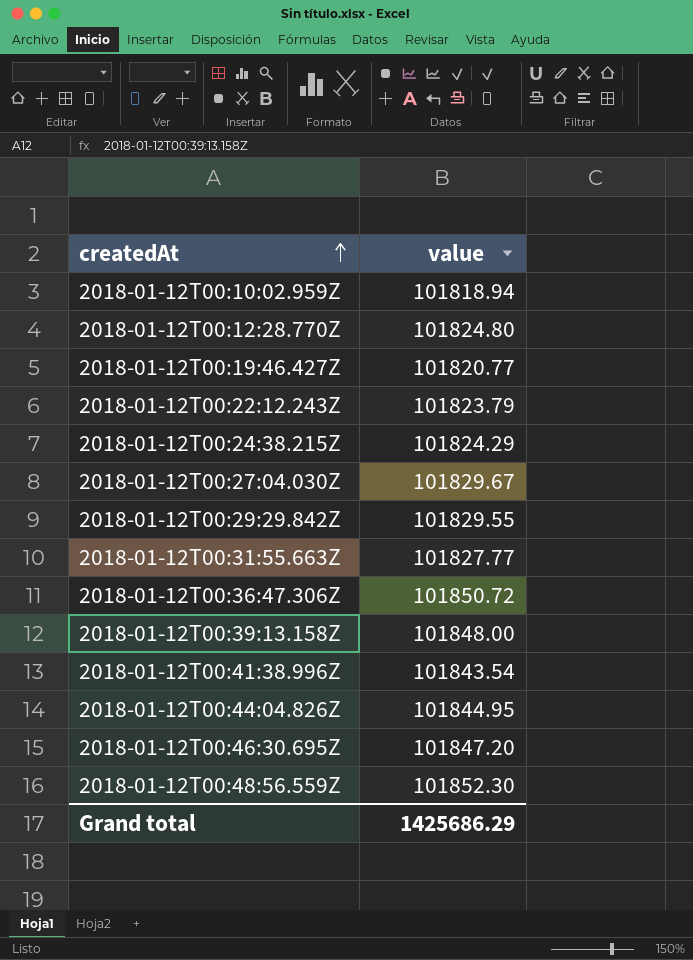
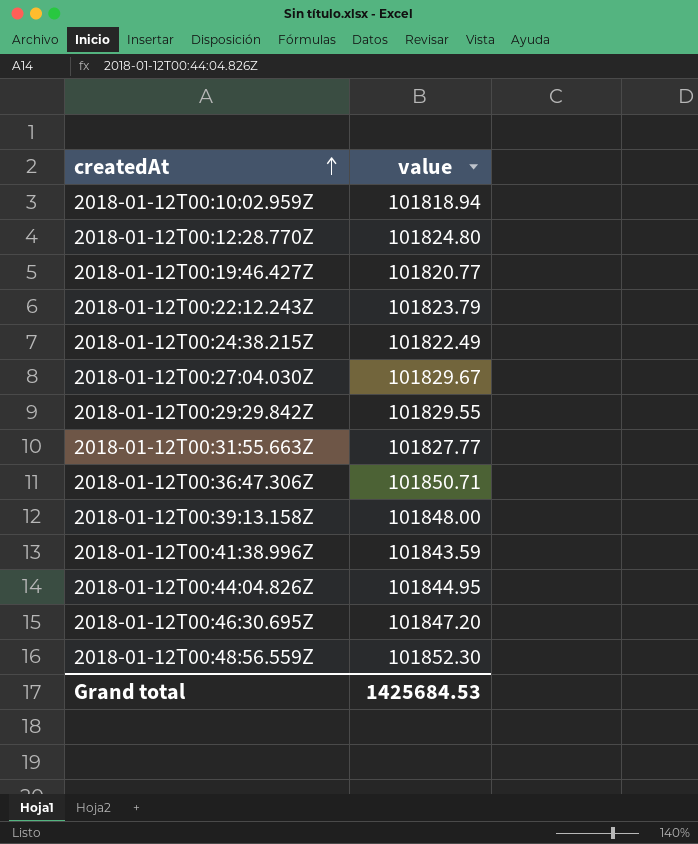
2018-01-12T00:24:38.215Z | value: 101824.29 -> 101822.49
2018-01-12T00:36:47.306Z | value: 101850.72 -> 101850.71
2018-01-12T00:41:38.996Z | value: 101843.54 -> 101843.59
Grand total | value: 1425686.29 -> 1425684.53

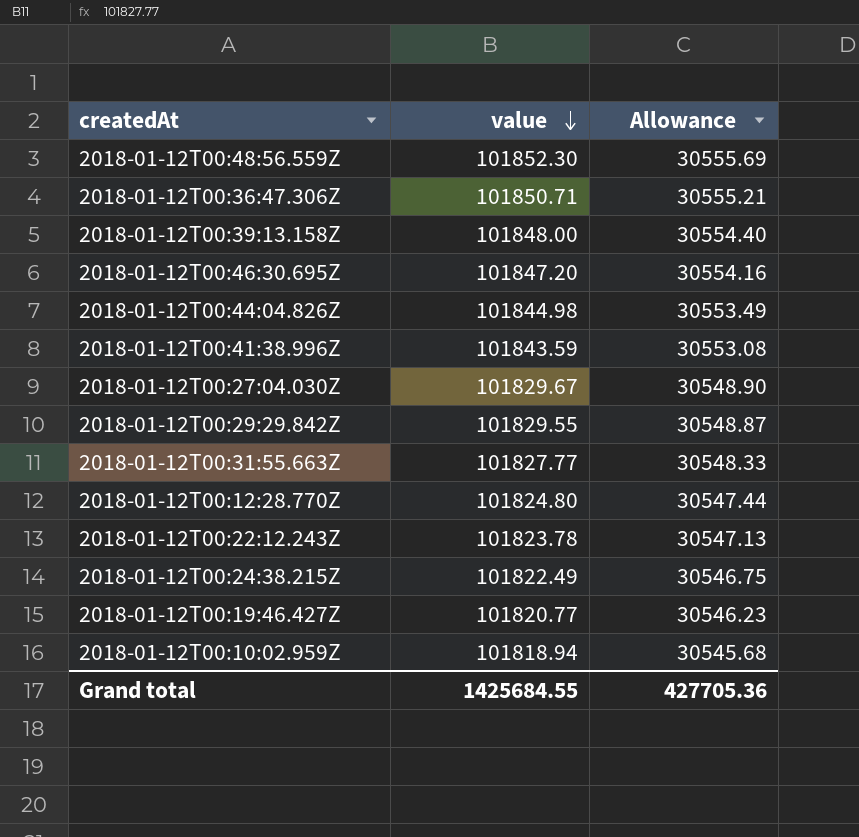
row order: createdAt ascending -> value descending
column Allowance | formula: none -> [value] * 0.3
2018-01-12T00:44:04.826Z | value: 101844.95 -> 101844.98
2018-01-12T00:22:12.243Z | value: 101823.79 -> 101823.78
Grand total | value: 1425684.53 -> 1425684.55

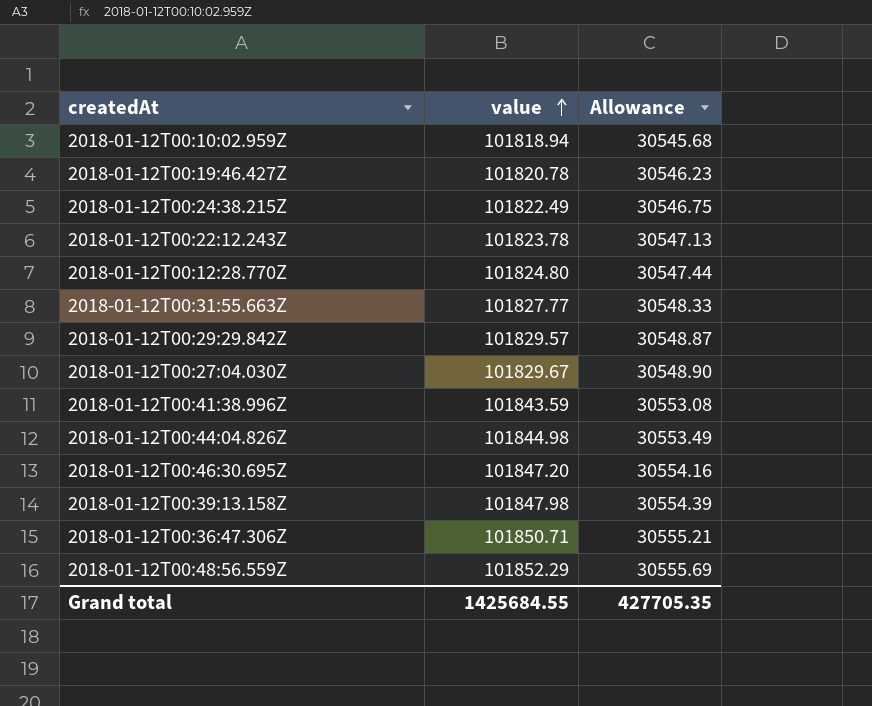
row order: value descending -> value ascending
2018-01-12T00:19:46.427Z | value: 101820.77 -> 101820.78
2018-01-12T00:29:29.842Z | value: 101829.55 -> 101829.57
2018-01-12T00:39:13.158Z | value: 101848.00 -> 101847.98
2018-01-12T00:39:13.158Z | Allowance: 30554.40 -> 30554.39
2018-01-12T00:48:56.559Z | value: 101852.30 -> 101852.29
Grand total | Allowance: 427705.36 -> 427705.35

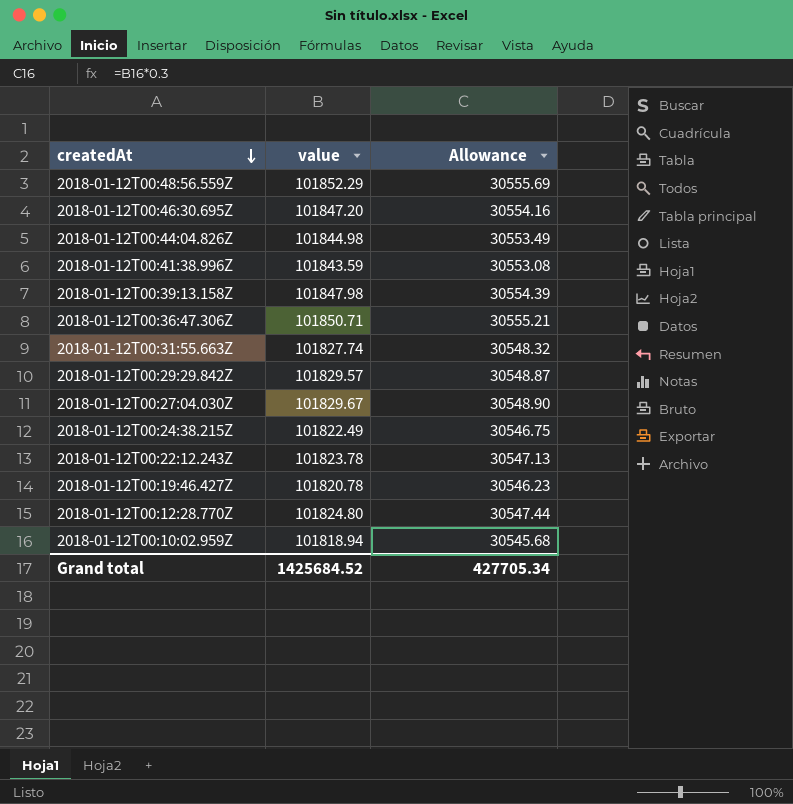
row order: value ascending -> createdAt descending
2018-01-12T00:31:55.663Z | value: 101827.77 -> 101827.74
2018-01-12T00:31:55.663Z | Allowance: 30548.33 -> 30548.32
Grand total | value: 1425684.55 -> 1425684.52
Grand total | Allowance: 427705.35 -> 427705.34

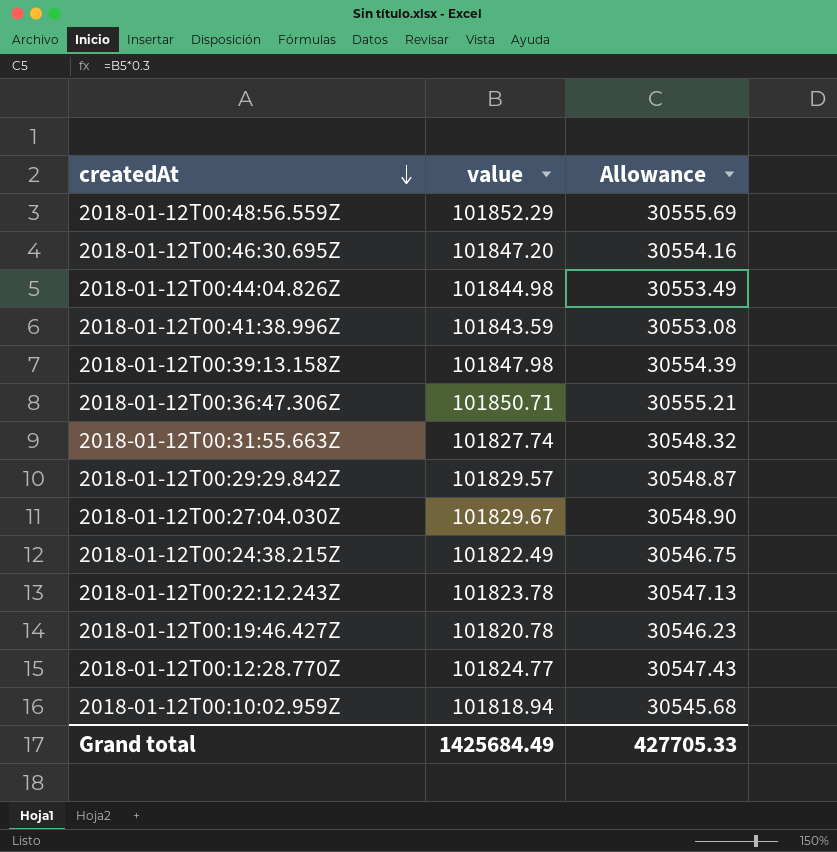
2018-01-12T00:12:28.770Z | value: 101824.80 -> 101824.77
2018-01-12T00:12:28.770Z | Allowance: 30547.44 -> 30547.43
Grand total | value: 1425684.52 -> 1425684.49
Grand total | Allowance: 427705.34 -> 427705.33

